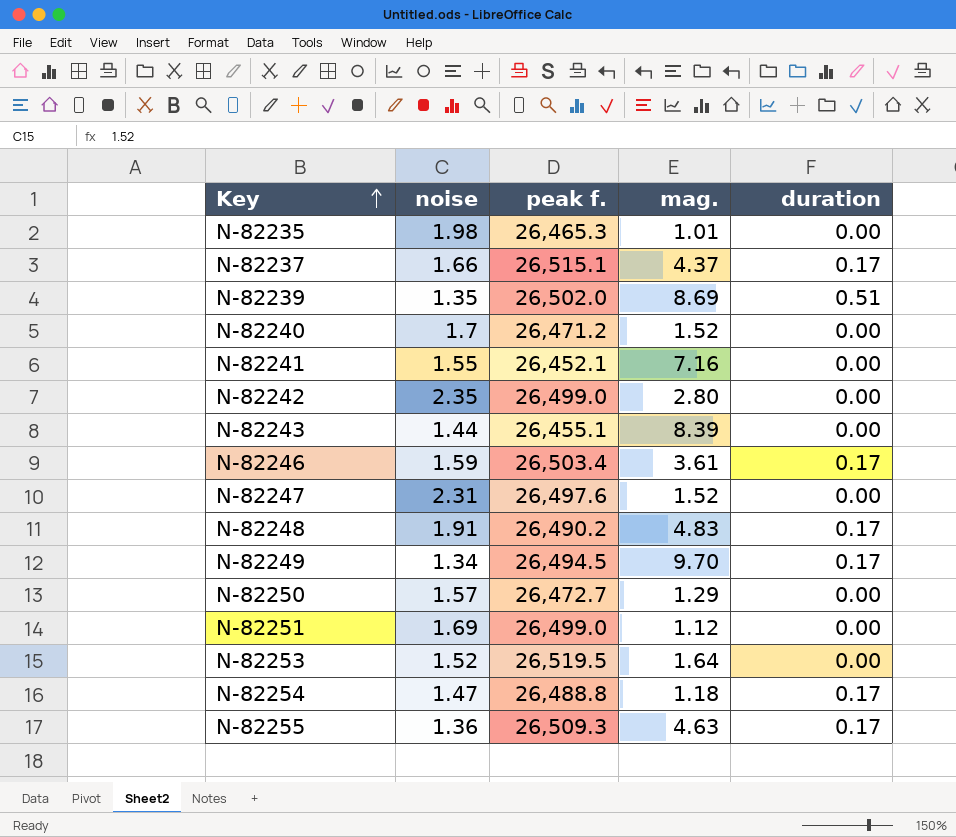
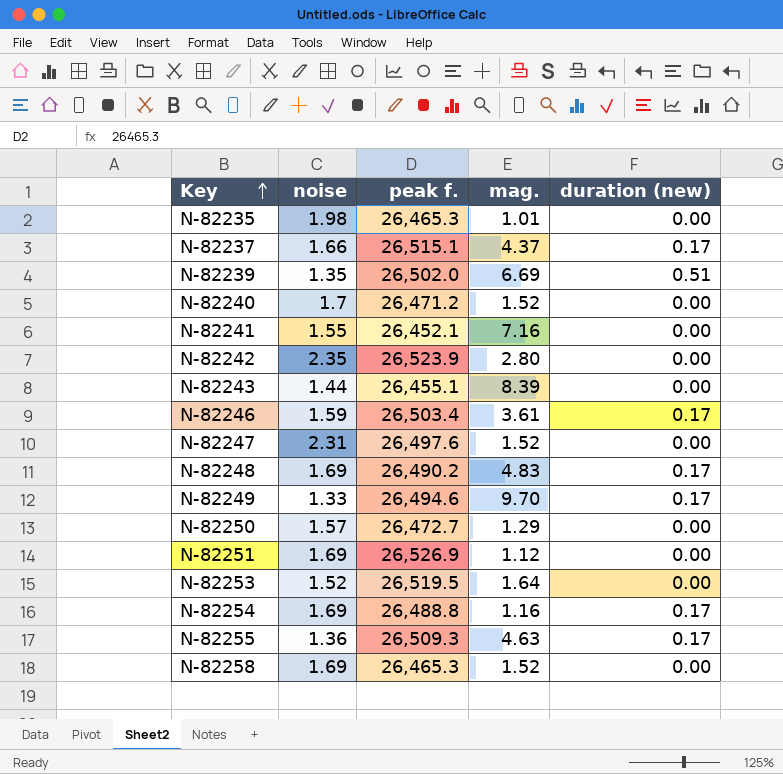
column name: duration -> duration (new)
N-82239 | mag.: 8.69 -> 6.69
N-82242 | peak f.: 26,499.0 -> 26,523.9
N-82248 | noise: 1.91 -> 1.69
N-82249 | noise: 1.34 -> 1.33
N-82249 | peak f.: 26,494.5 -> 26,494.6
N-82251 | peak f.: 26,499.0 -> 26,526.9
N-82254 | noise: 1.47 -> 1.69
N-82254 | mag.: 1.18 -> 1.16
row N-82258: none -> 1.69 | 26,465.3 | 1.52 | 0.00

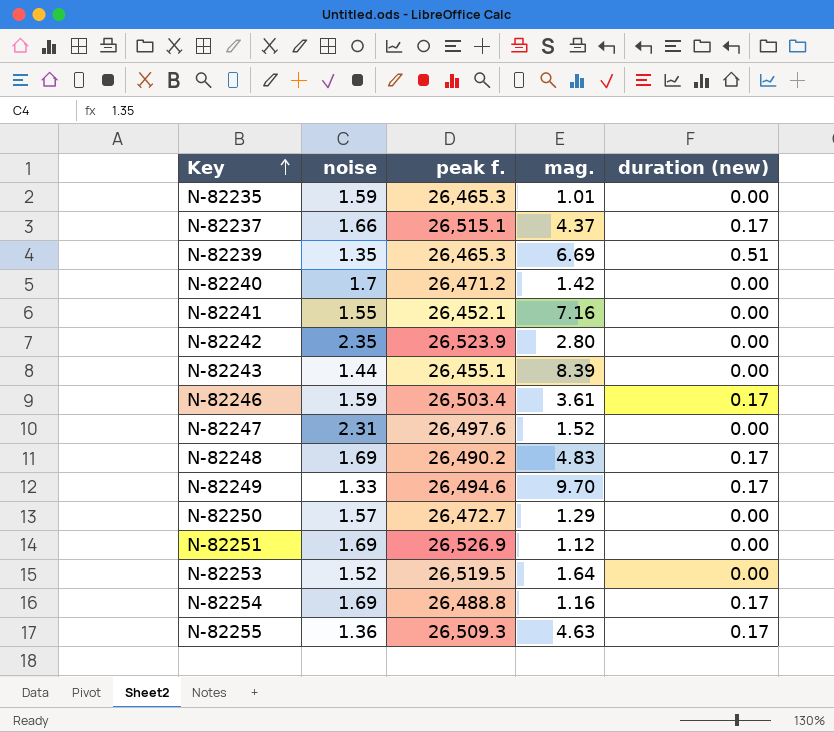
row N-82258: 1.69 | 26,465.3 | 1.52 | 0.00 -> none
N-82235 | noise: 1.98 -> 1.59
N-82239 | peak f.: 26,502.0 -> 26,465.3
N-82240 | mag.: 1.52 -> 1.42

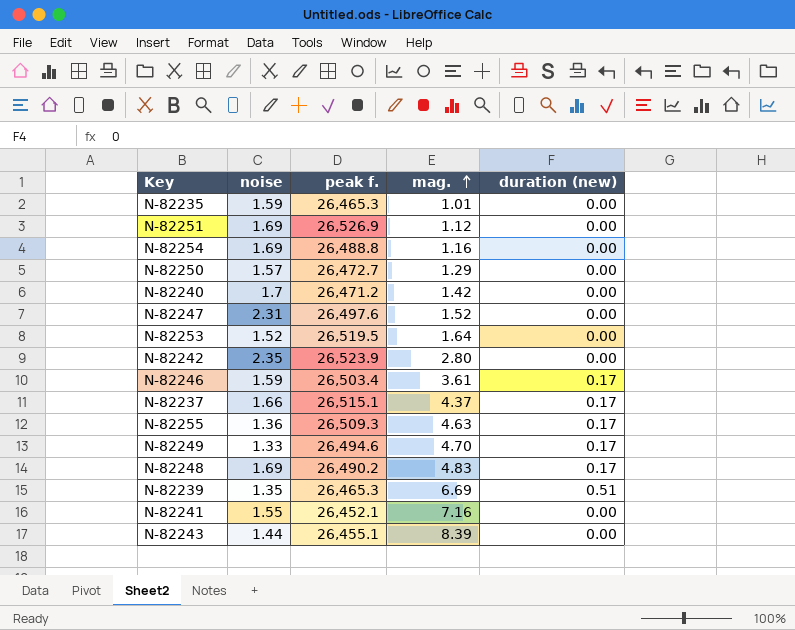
row order: Key ascending -> mag. ascending
N-82254 | duration (new): 0.17 -> 0.00
N-82249 | mag.: 9.70 -> 4.70

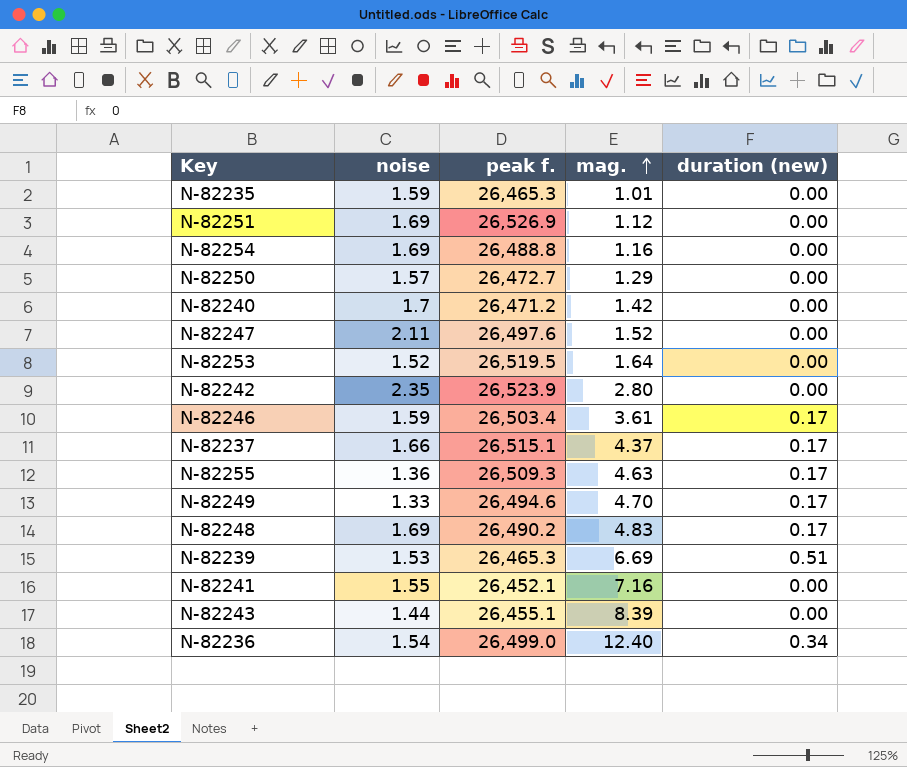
N-82247 | noise: 2.31 -> 2.11
N-82239 | noise: 1.35 -> 1.53
row N-82236: none -> 1.54 | 26,499.0 | 12.40 | 0.34

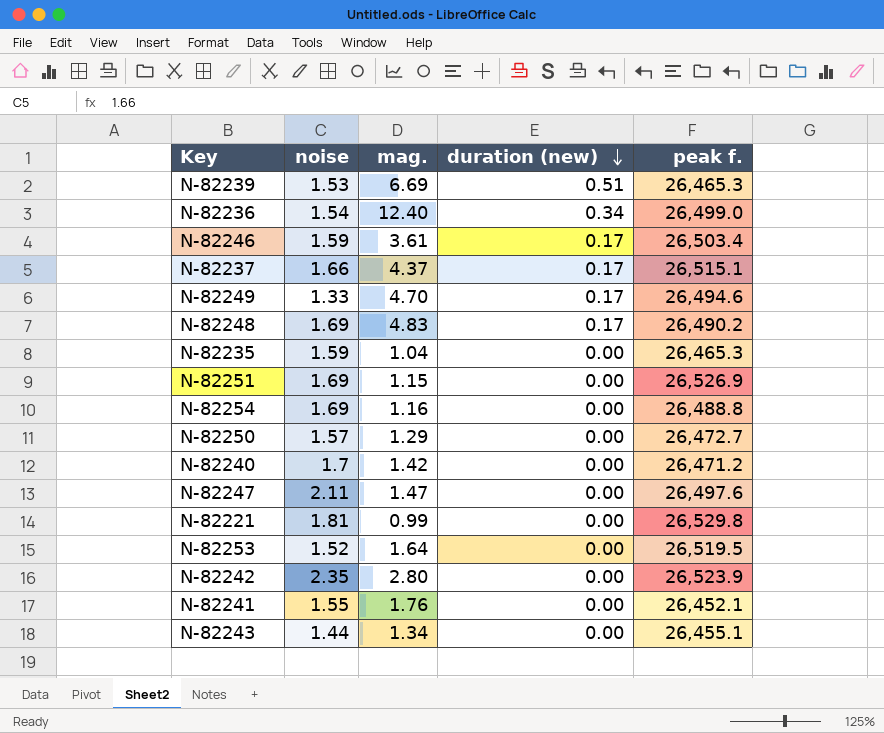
row order: mag. ascending -> duration (new) descending
column peak f. | position: 3 -> 5
row N-82255: 1.36 | 26,509.3 | 4.63 | 0.17 -> none
N-82235 | mag.: 1.01 -> 1.04
N-82251 | mag.: 1.12 -> 1.15
N-82247 | mag.: 1.52 -> 1.47
row N-82221: none -> 1.81 | 0.99 | 0.00 | 26,529.8
N-82241 | mag.: 7.16 -> 1.76
N-82243 | mag.: 8.39 -> 1.34

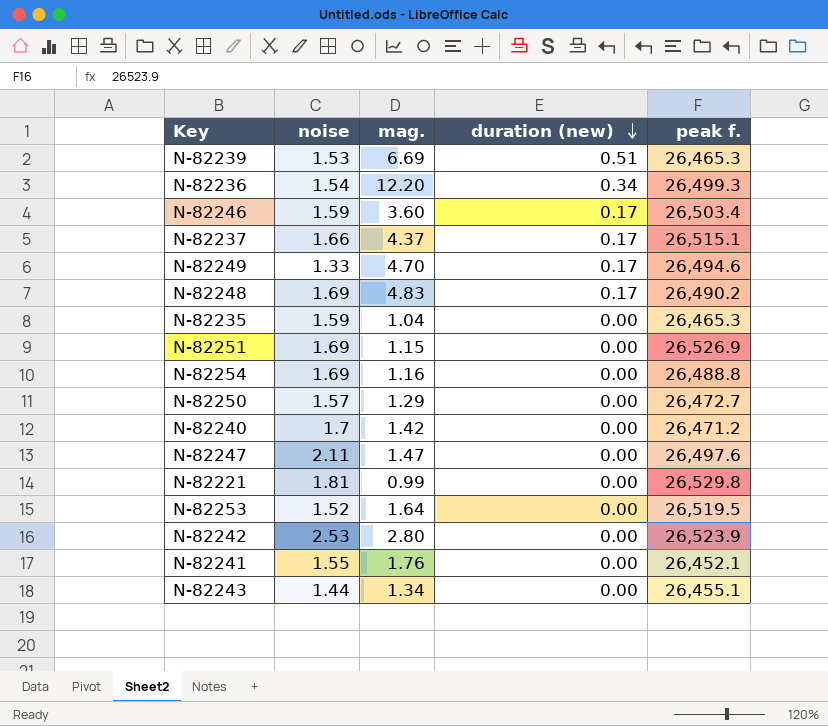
N-82236 | mag.: 12.40 -> 12.20
N-82236 | peak f.: 26,499.0 -> 26,499.3
N-82246 | mag.: 3.61 -> 3.60
N-82242 | noise: 2.35 -> 2.53

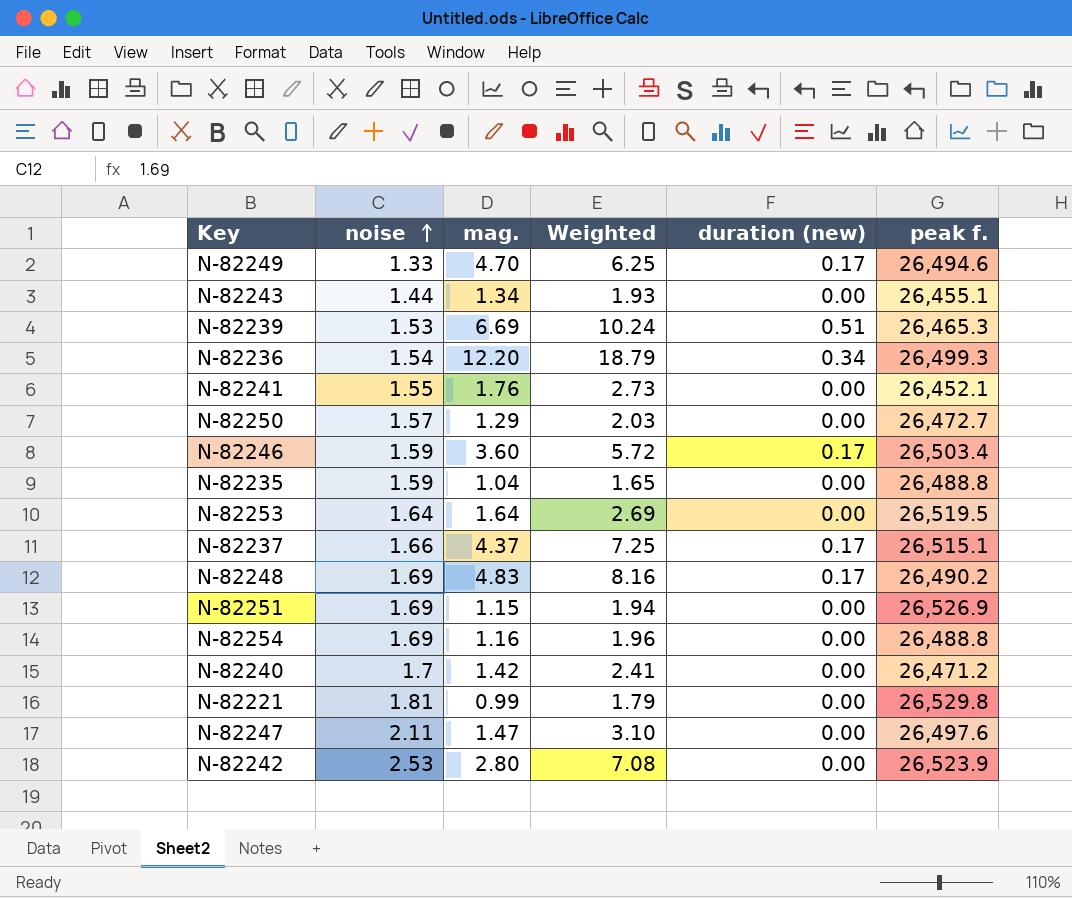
row order: duration (new) descending -> noise ascending
column Weighted | formula: none -> [noise] * [mag.]
N-82235 | peak f.: 26,465.3 -> 26,488.8
N-82253 | noise: 1.52 -> 1.64

